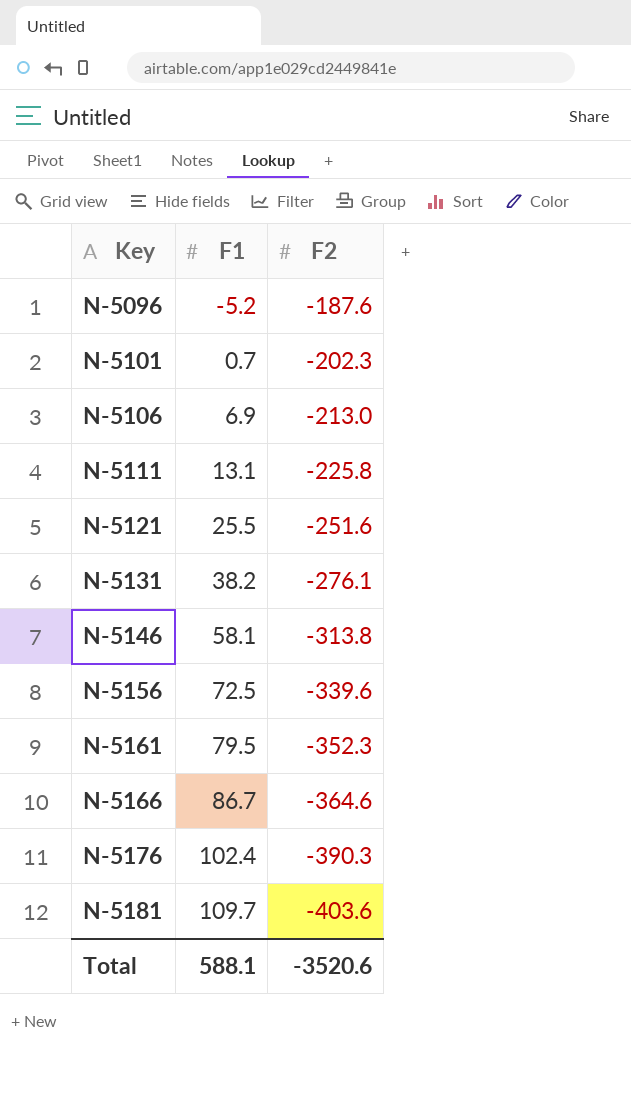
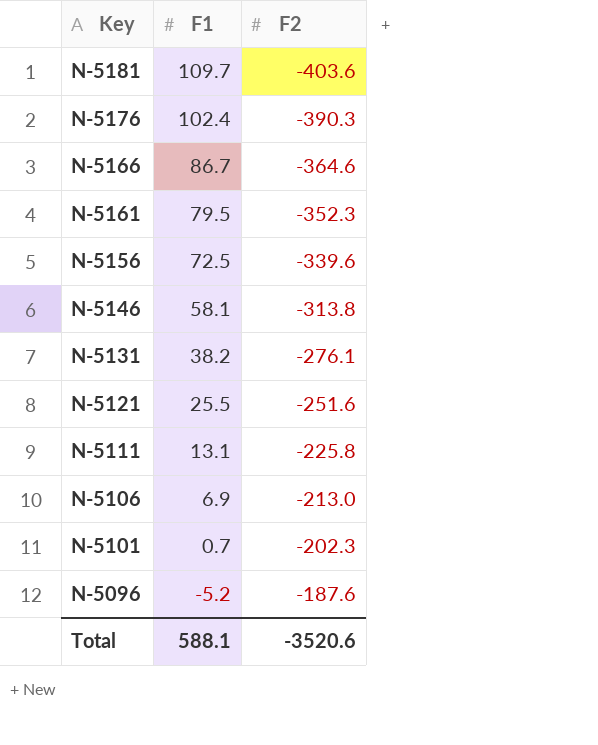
row order: Key ascending -> Key descending

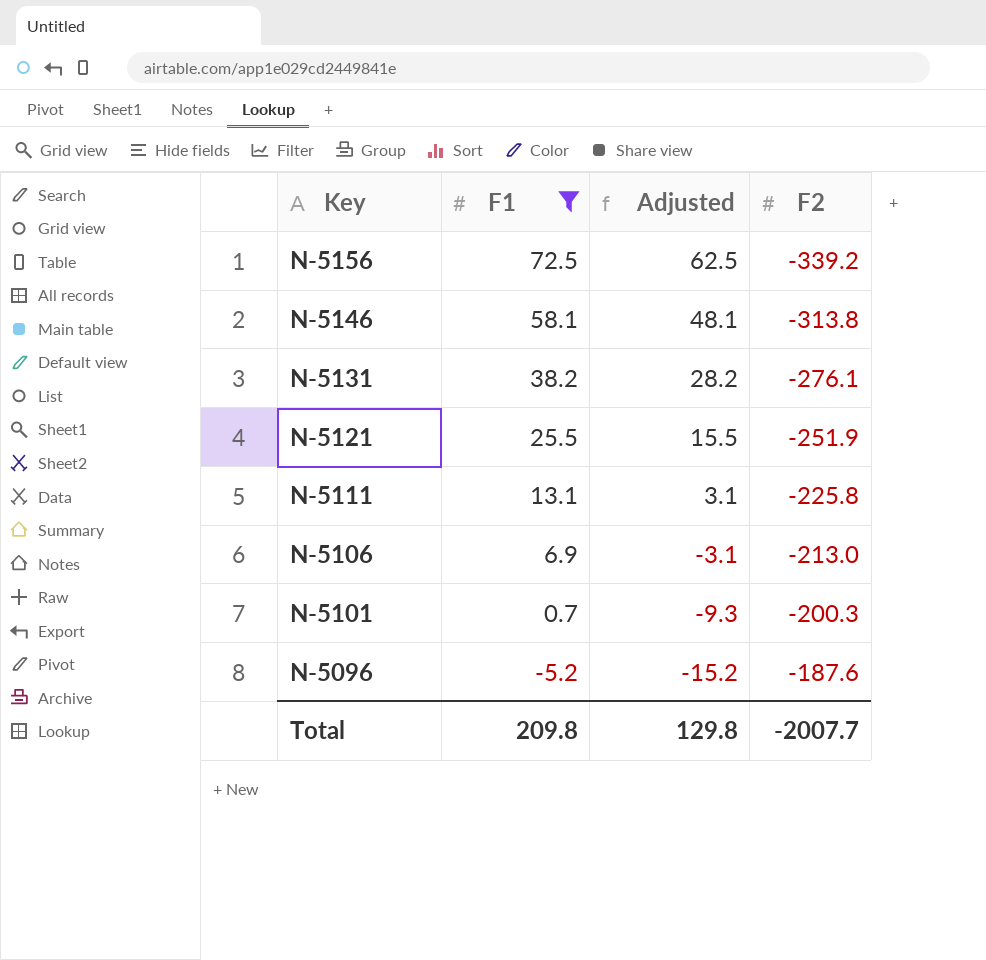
filter: none -> F1 <= 72.5
column Adjusted | formula: none -> [F1] - 10
N-5156 | F2: -339.6 -> -339.2
N-5121 | F2: -251.6 -> -251.9
N-5101 | F2: -202.3 -> -200.3
Total | F1: 588.1 -> 209.8
Total | F2: -3520.6 -> -2007.7

